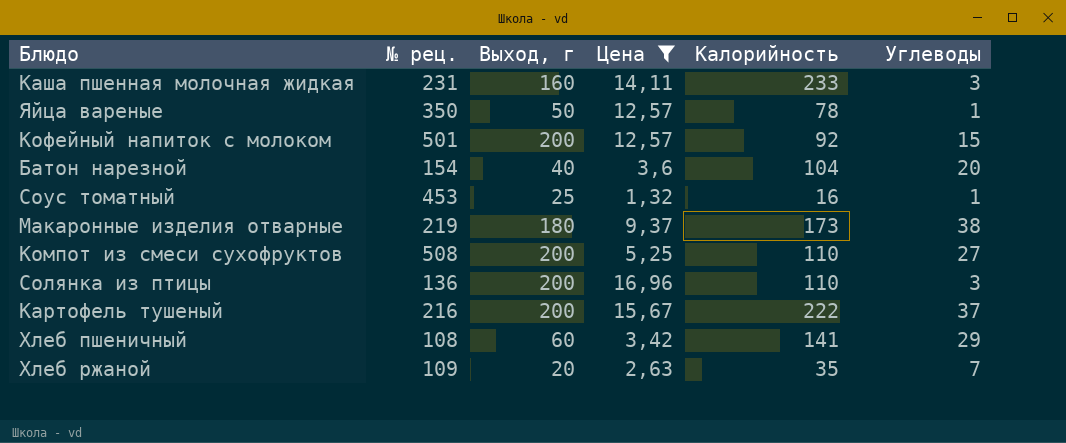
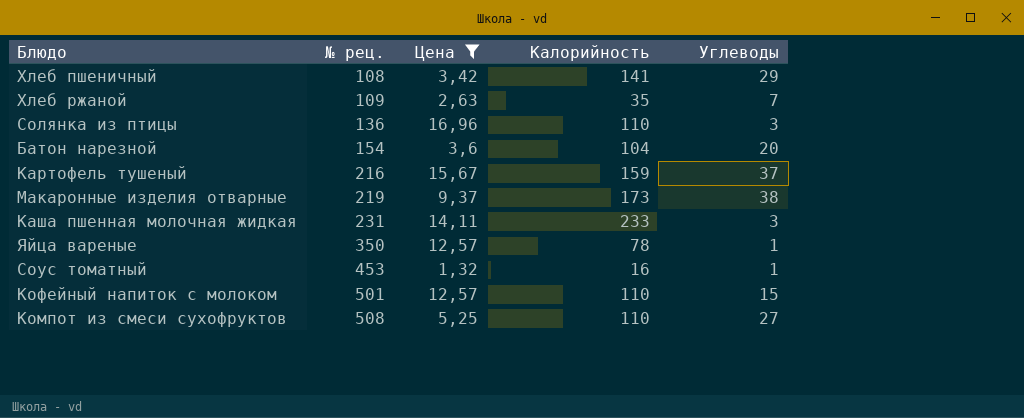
row order: none -> № рец. ascending
column Выход, г | position: 3 -> none
Картофель тушеный | Калорийность: 222 -> 159
Кофейный напиток с молоком | Калорийность: 92 -> 110

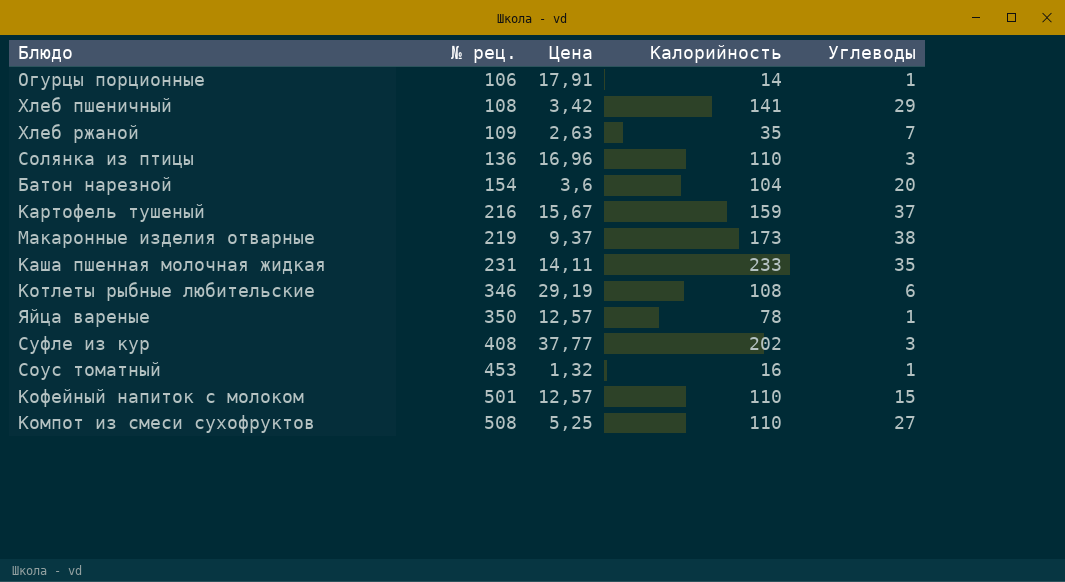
filter: Цена <= 16,96 -> none
Каша пшенная молочная жидкая | Углеводы: 3 -> 35

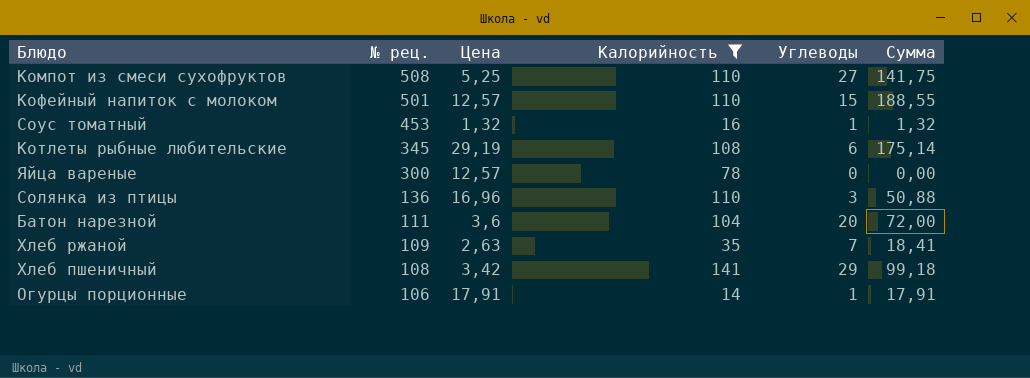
filter: none -> Калорийность <= 141
row order: № рец. ascending -> № рец. descending
column Сумма | formula: none -> [Цена] * [Углеводы]
Котлеты рыбные любительские | № рец.: 346 -> 345
Яйца вареные | № рец.: 350 -> 300
Яйца вареные | Углеводы: 1 -> 0
Батон нарезной | № рец.: 154 -> 111

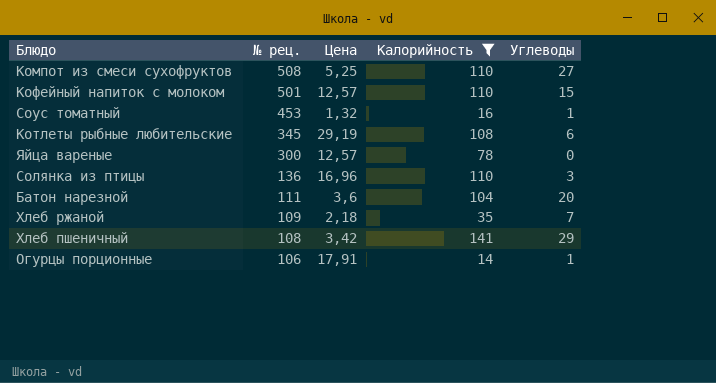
column Сумма | formula: [Цена] * [Углеводы] -> none
Хлеб ржаной | Цена: 2,63 -> 2,18

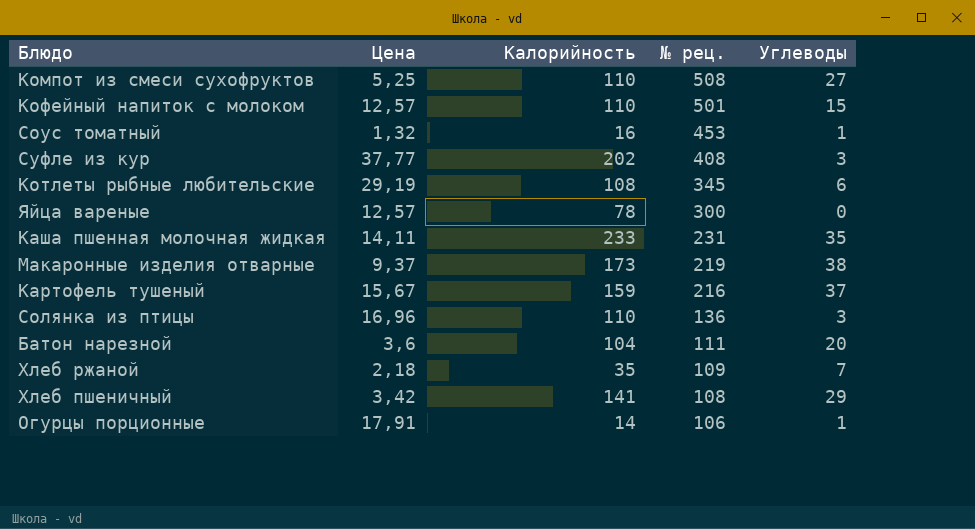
filter: Калорийность <= 141 -> none
column № рец. | position: 2 -> 4

